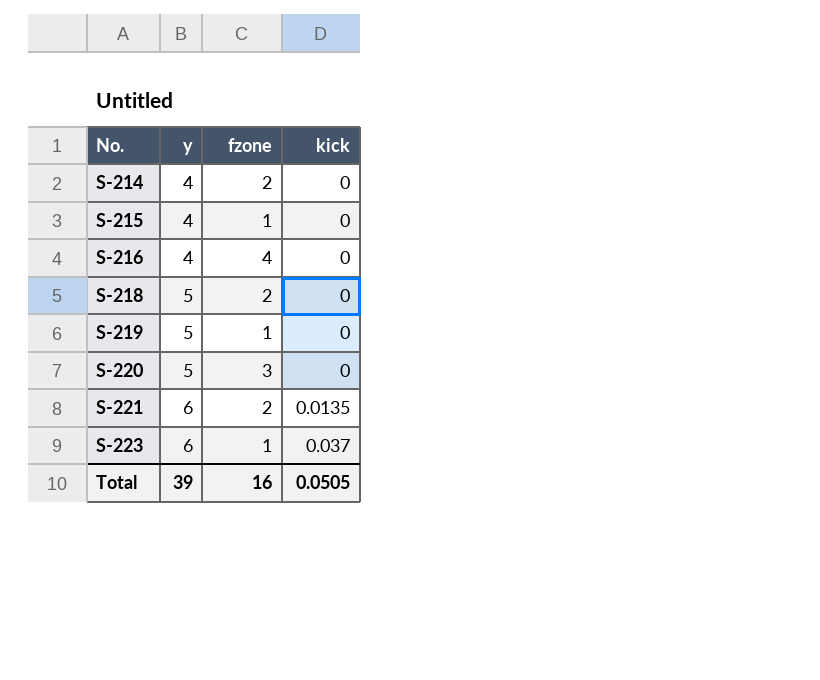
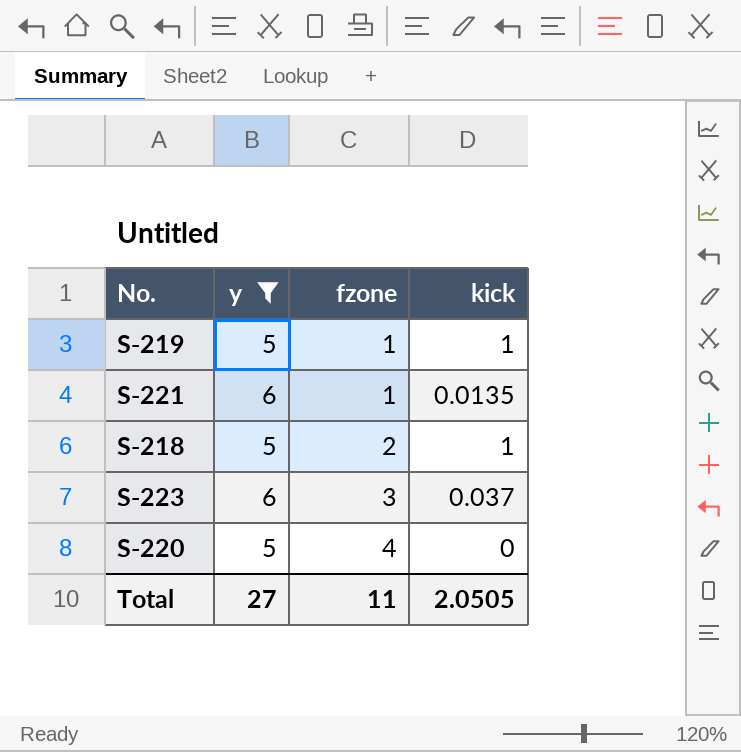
filter: none -> y != 4
row order: No. ascending -> fzone ascending
S-219 | kick: 0 -> 1
S-221 | fzone: 2 -> 1
S-218 | kick: 0 -> 1
S-223 | fzone: 1 -> 3
S-220 | fzone: 3 -> 4
Total | y: 39 -> 27
Total | fzone: 16 -> 11
Total | kick: 0.0505 -> 2.0505

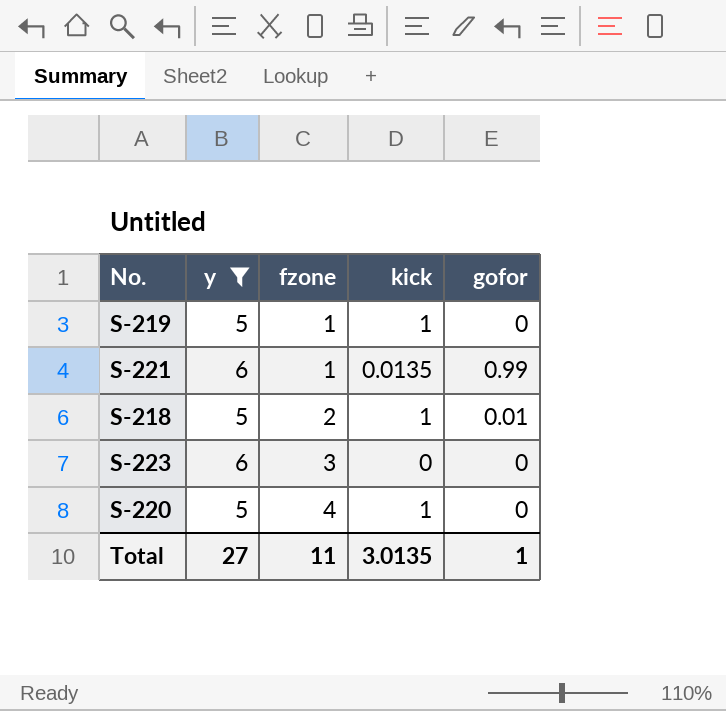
column gofor | position: none -> 5
S-223 | kick: 0.037 -> 0
S-220 | kick: 0 -> 1
Total | kick: 2.0505 -> 3.0135

